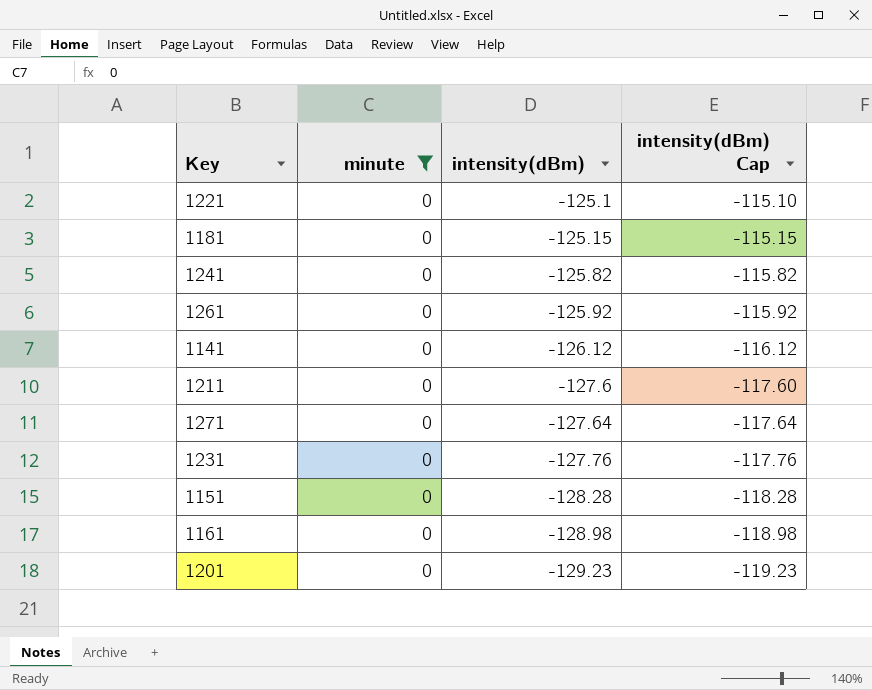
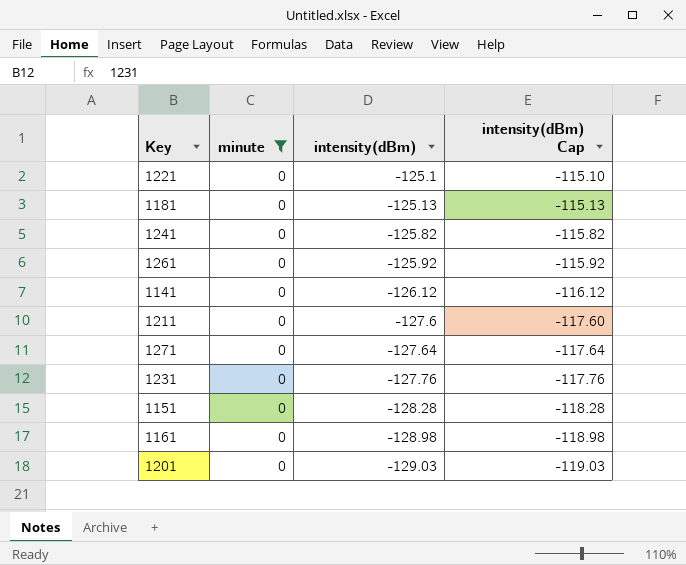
1181 | intensity(dBm): -125.15 -> -125.13
1181 | intensity(dBm) Cap: -115.15 -> -115.13
1201 | intensity(dBm): -129.23 -> -129.03
1201 | intensity(dBm) Cap: -119.23 -> -119.03

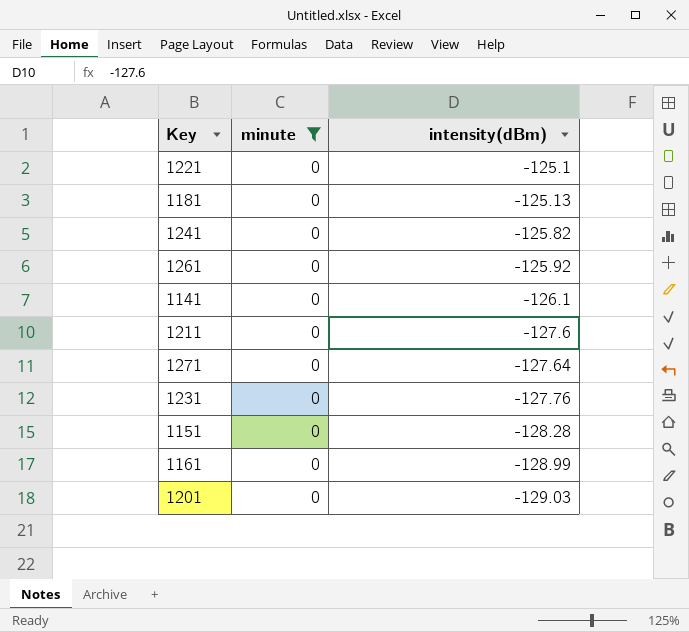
column intensity(dBm) Cap | formula: [intensity(dBm)] + 10 -> none
1141 | intensity(dBm): -126.12 -> -126.1
1161 | intensity(dBm): -128.98 -> -128.99

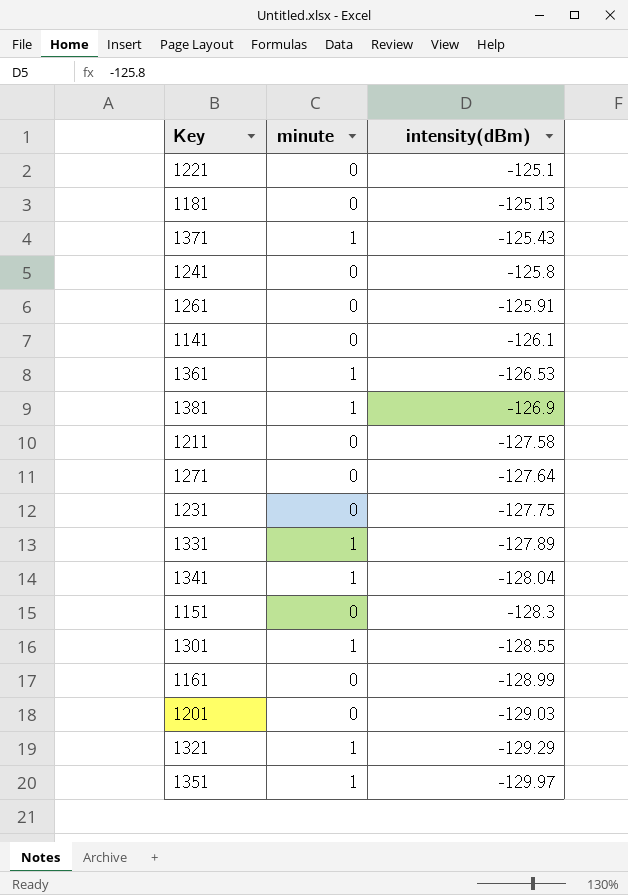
filter: minute = 0 -> none
1241 | intensity(dBm): -125.82 -> -125.8
1261 | intensity(dBm): -125.92 -> -125.91
1211 | intensity(dBm): -127.6 -> -127.58
1231 | intensity(dBm): -127.76 -> -127.75
1151 | intensity(dBm): -128.28 -> -128.3

